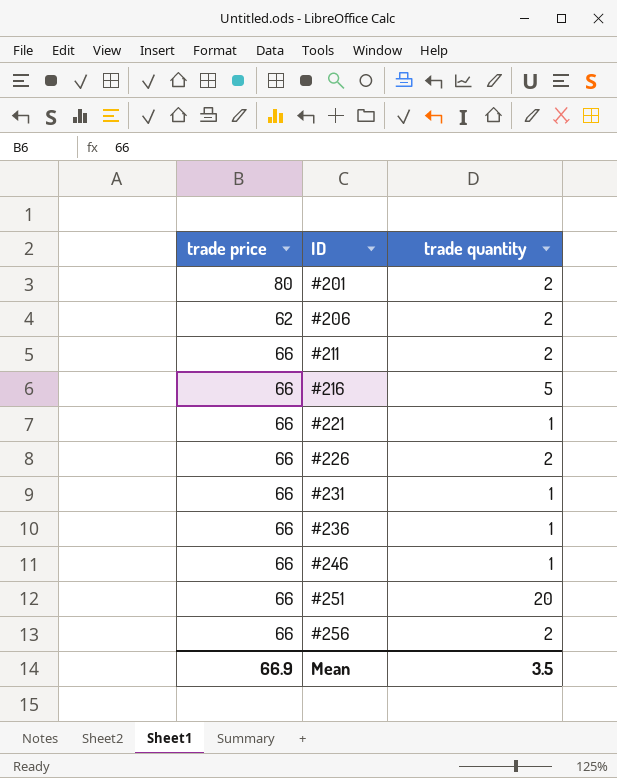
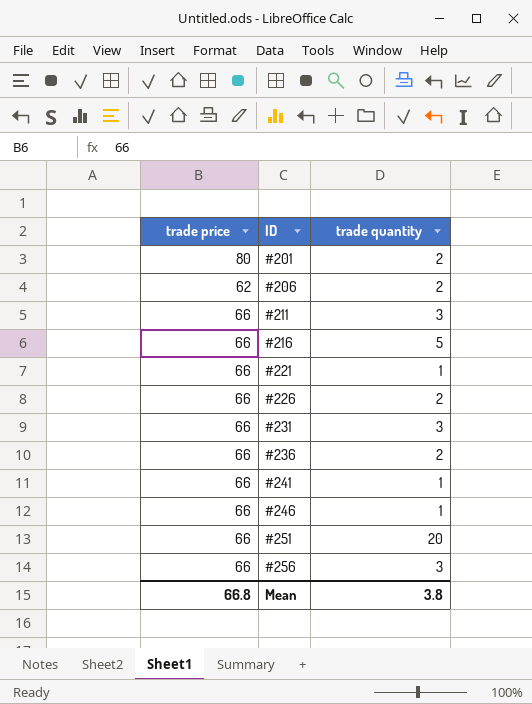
#211 | trade quantity: 2 -> 3
#231 | trade quantity: 1 -> 3
#236 | trade quantity: 1 -> 2
row #241: none -> 66 | 1
#256 | trade quantity: 2 -> 3
Mean | trade price: 66.9 -> 66.8
Mean | trade quantity: 3.5 -> 3.8

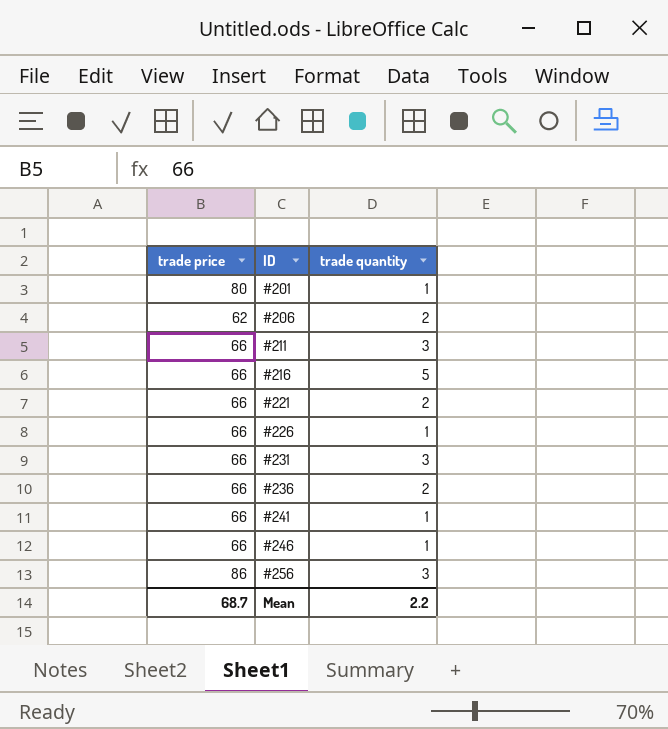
row #251: 66 | 20 -> none
#201 | trade quantity: 2 -> 1
#221 | trade quantity: 1 -> 2
#226 | trade quantity: 2 -> 1
#256 | trade price: 66 -> 86
Mean | trade price: 66.8 -> 68.7
Mean | trade quantity: 3.8 -> 2.2

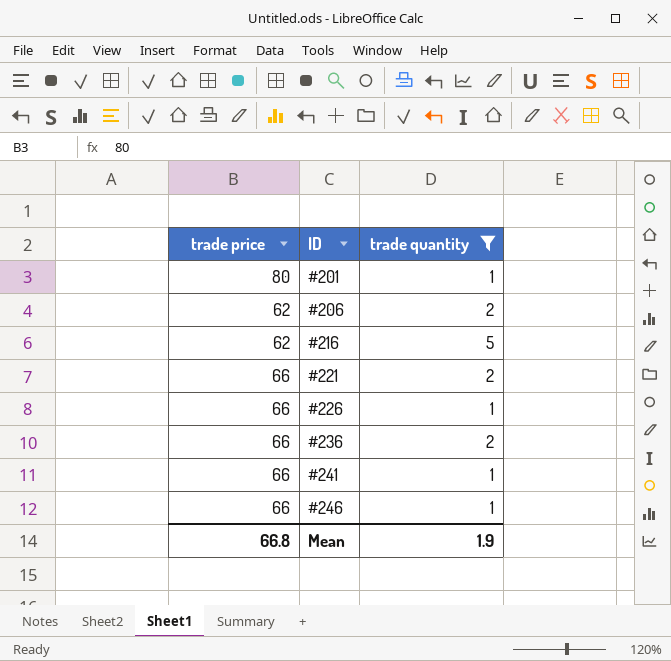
filter: none -> trade quantity != 3
#216 | trade price: 66 -> 62
Mean | trade price: 68.7 -> 66.8
Mean | trade quantity: 2.2 -> 1.9

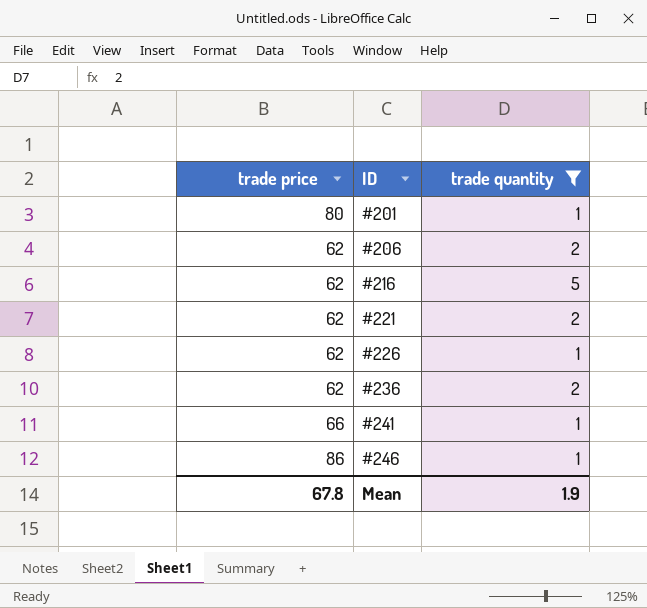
#221 | trade price: 66 -> 62
#226 | trade price: 66 -> 62
#236 | trade price: 66 -> 62
#246 | trade price: 66 -> 86
Mean | trade price: 66.8 -> 67.8

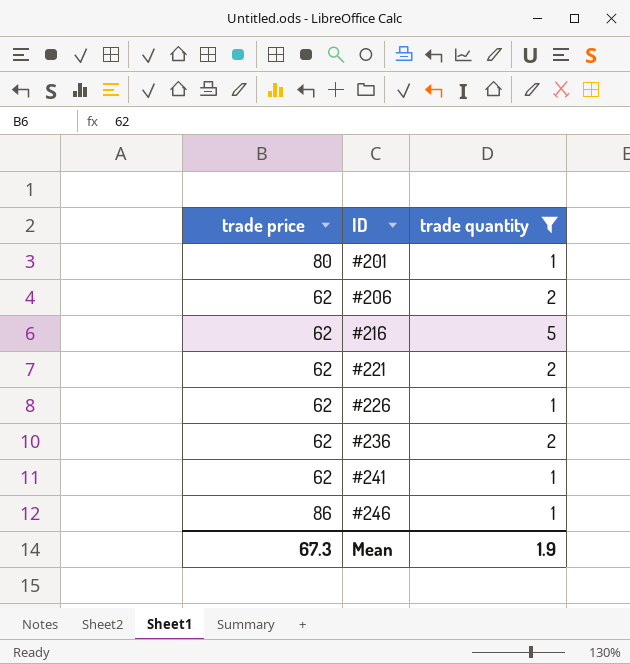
#241 | trade price: 66 -> 62
Mean | trade price: 67.8 -> 67.3

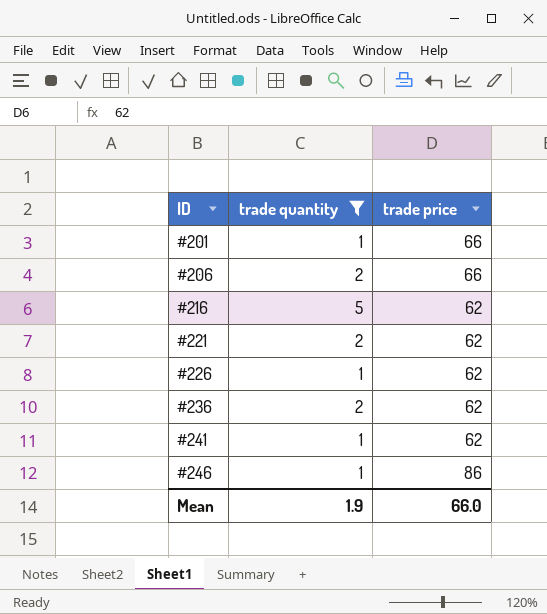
column trade price | position: 1 -> 3
#201 | trade price: 80 -> 66
#206 | trade price: 62 -> 66
Mean | trade price: 67.3 -> 66.0

